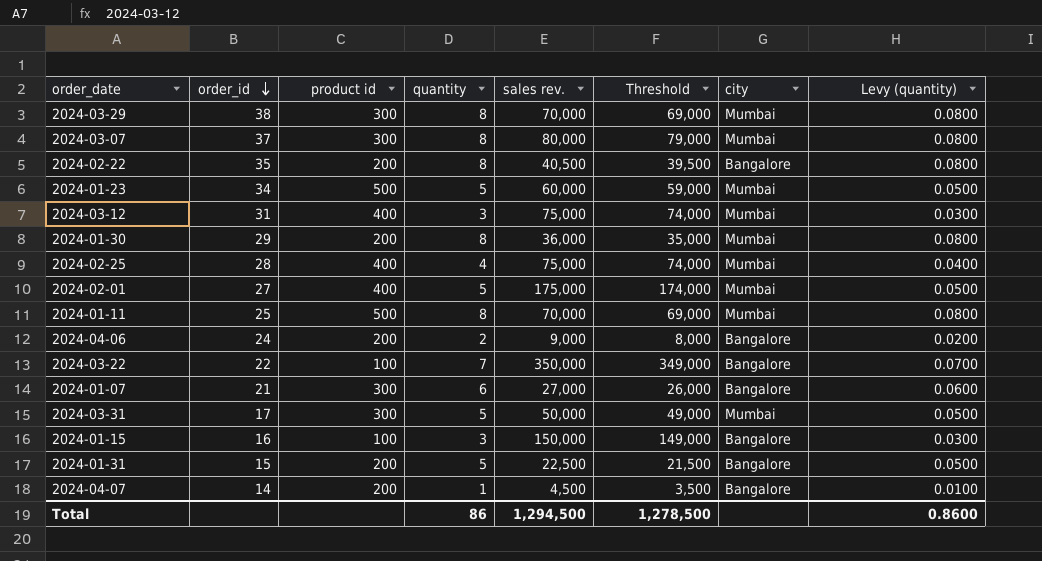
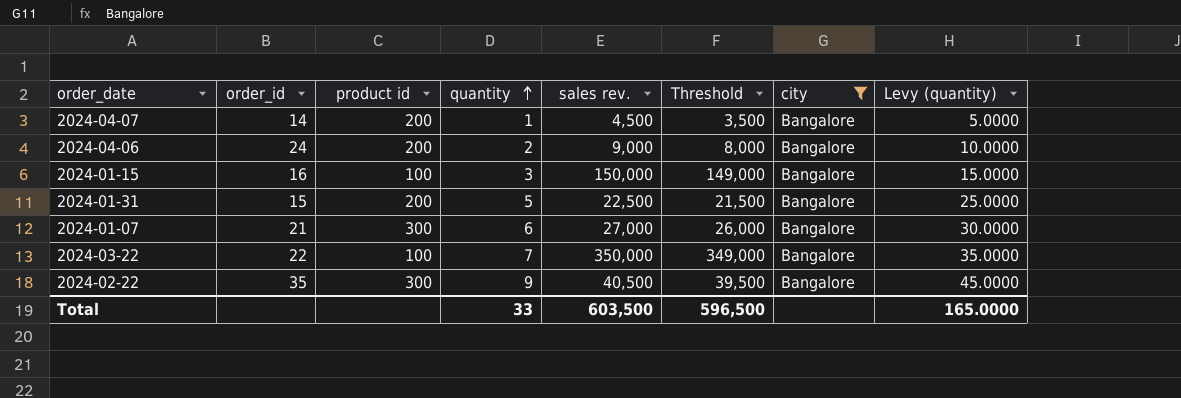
filter: none -> city = Bangalore
row order: order_id descending -> quantity ascending
column Levy (quantity) | formula: [quantity] * 0.01 -> [quantity] * 5
2024-02-22 | product id: 200 -> 300
2024-02-22 | quantity: 8 -> 9
Total | quantity: 86 -> 33
Total | sales rev.: 1,294,500 -> 603,500
Total | Threshold: 1,278,500 -> 596,500
Total | Levy (quantity): 0.8600 -> 165.0000

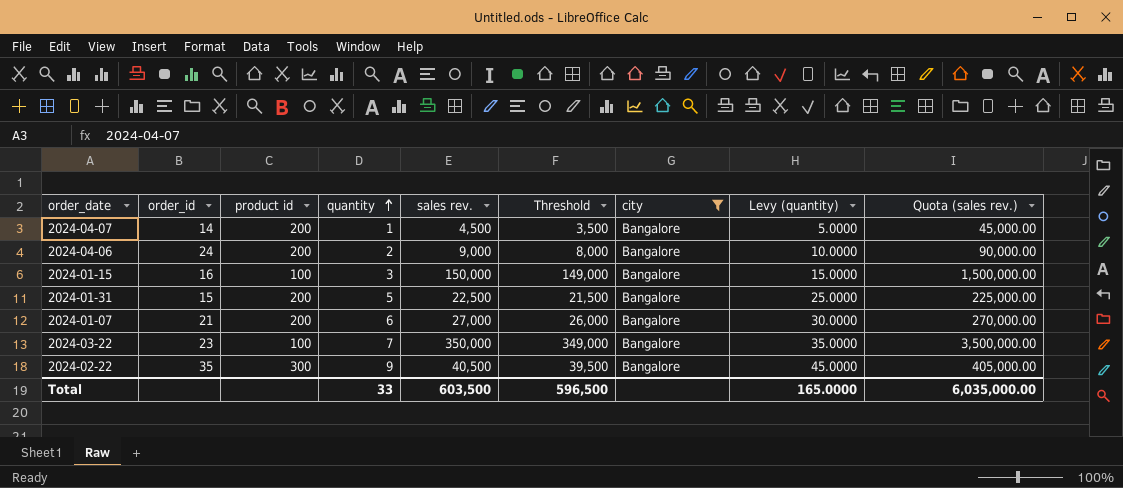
column Quota (sales rev.) | formula: none -> [sales rev.] * 10
2024-01-07 | product id: 300 -> 200
2024-03-22 | order_id: 22 -> 23

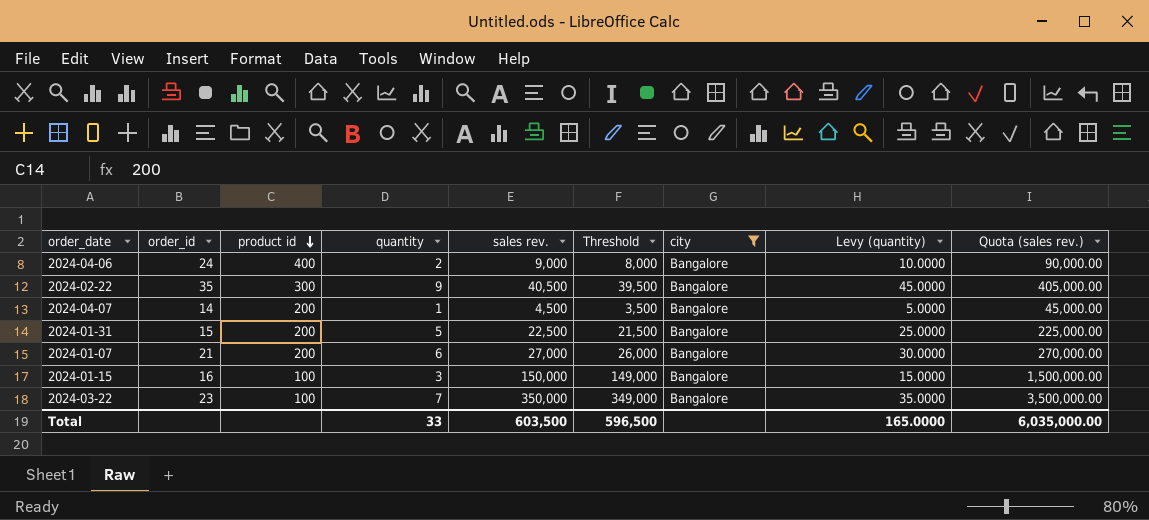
row order: quantity ascending -> product id descending
2024-04-06 | product id: 200 -> 400

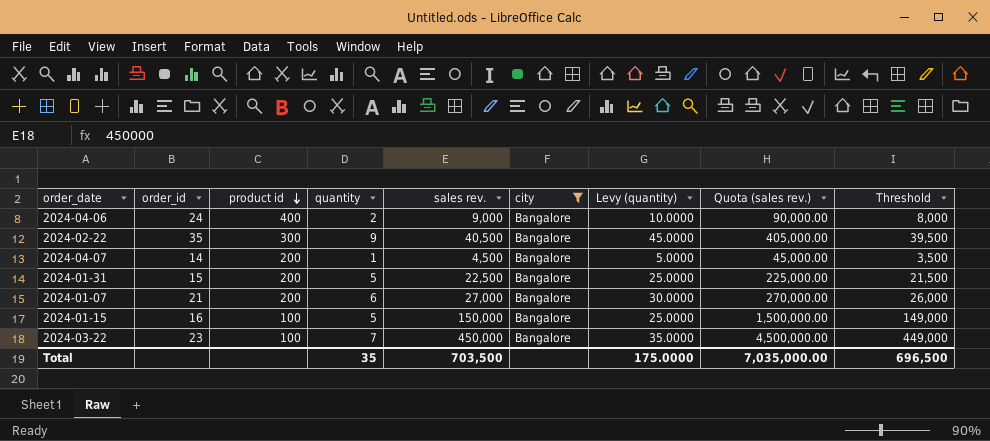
column Threshold | position: 6 -> 9
2024-01-15 | quantity: 3 -> 5
2024-01-15 | Levy (quantity): 15.0000 -> 25.0000
2024-03-22 | sales rev.: 350,000 -> 450,000
2024-03-22 | Quota (sales rev.): 3,500,000.00 -> 4,500,000.00
2024-03-22 | Threshold: 349,000 -> 449,000
Total | quantity: 33 -> 35
Total | sales rev.: 603,500 -> 703,500
Total | Levy (quantity): 165.0000 -> 175.0000
Total | Quota (sales rev.): 6,035,000.00 -> 7,035,000.00
Total | Threshold: 596,500 -> 696,500

